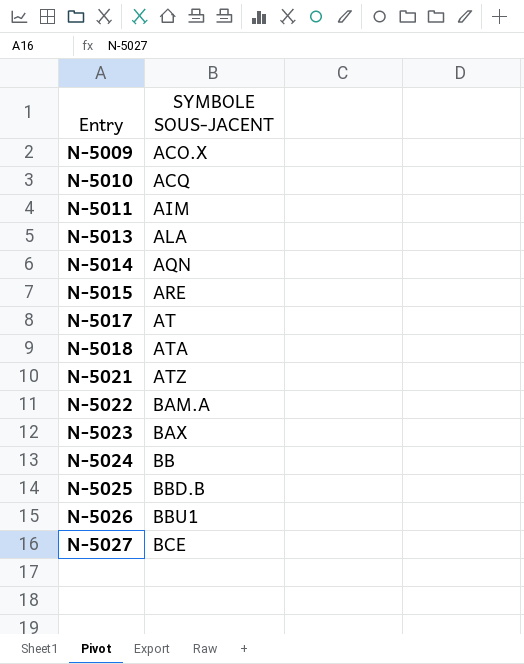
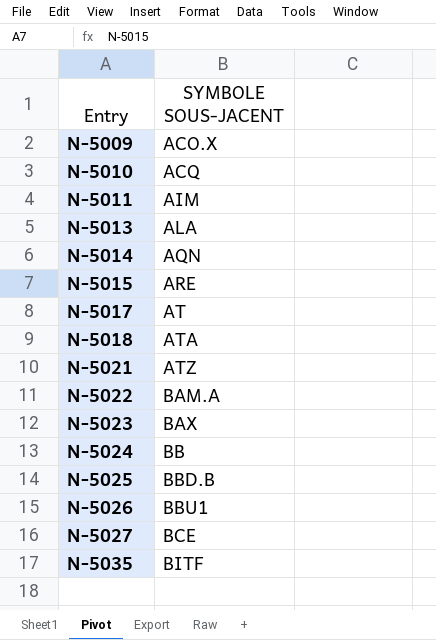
row N-5035: none -> BITF

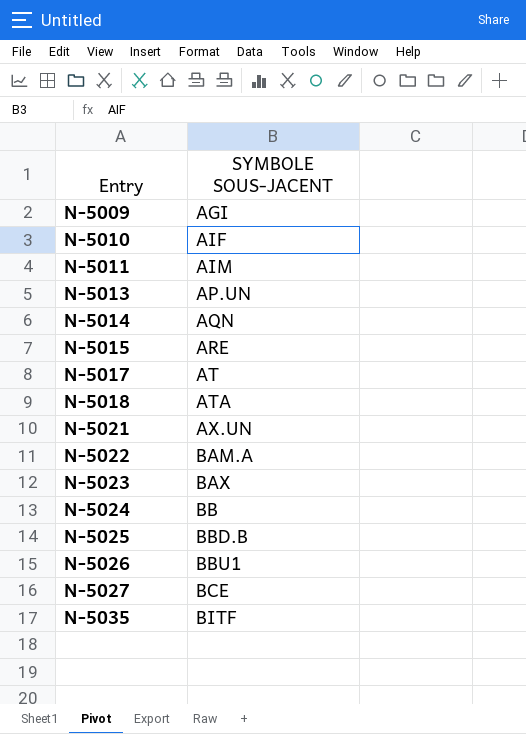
N-5009 | SYMBOLE SOUS-JACENT: ACO.X -> AGI
N-5010 | SYMBOLE SOUS-JACENT: ACQ -> AIF
N-5013 | SYMBOLE SOUS-JACENT: ALA -> AP.UN
N-5021 | SYMBOLE SOUS-JACENT: ATZ -> AX.UN

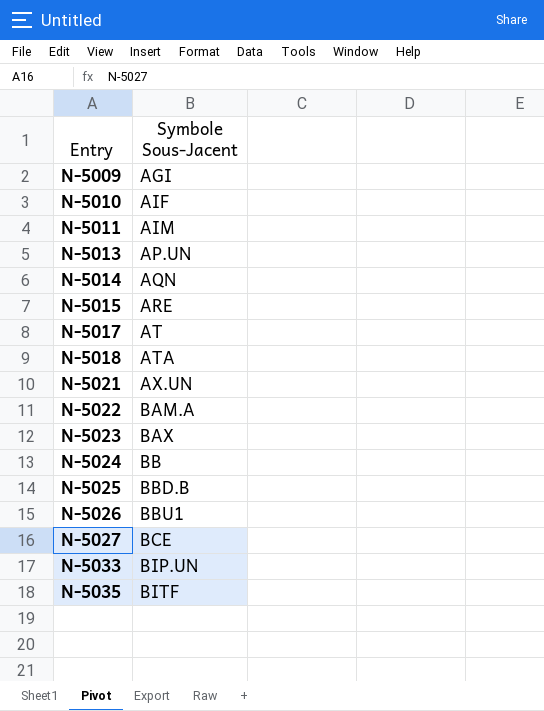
column name: SYMBOLE SOUS-JACENT -> Symbole Sous-Jacent
row N-5033: none -> BIP.UN

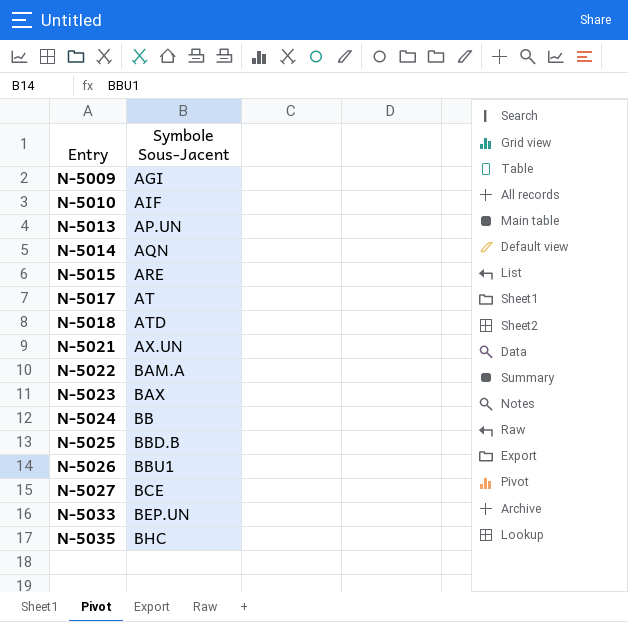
row N-5011: AIM -> none
N-5018 | Symbole Sous-Jacent: ATA -> ATD
N-5033 | Symbole Sous-Jacent: BIP.UN -> BEP.UN
N-5035 | Symbole Sous-Jacent: BITF -> BHC

